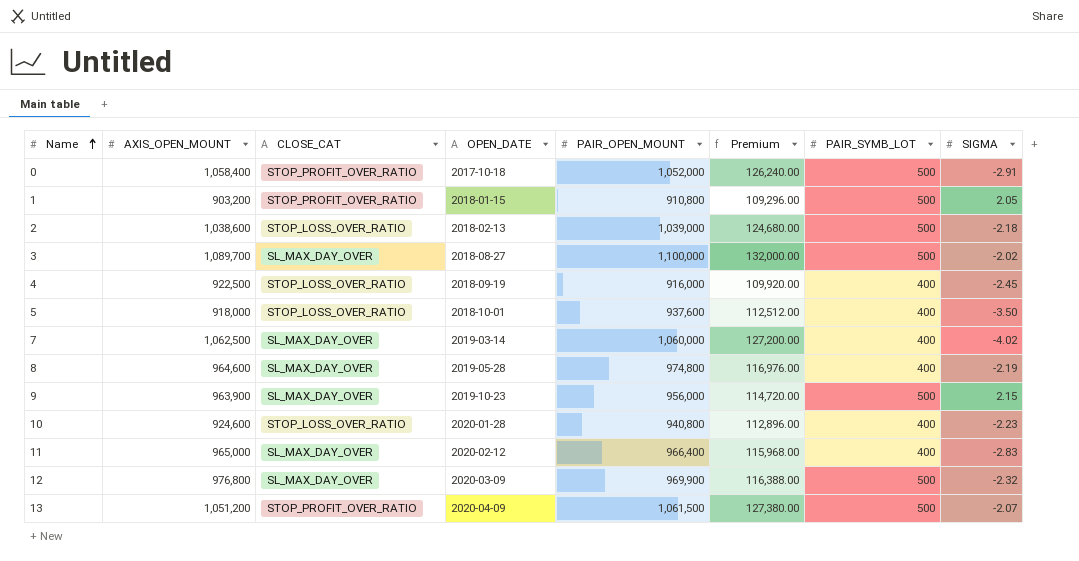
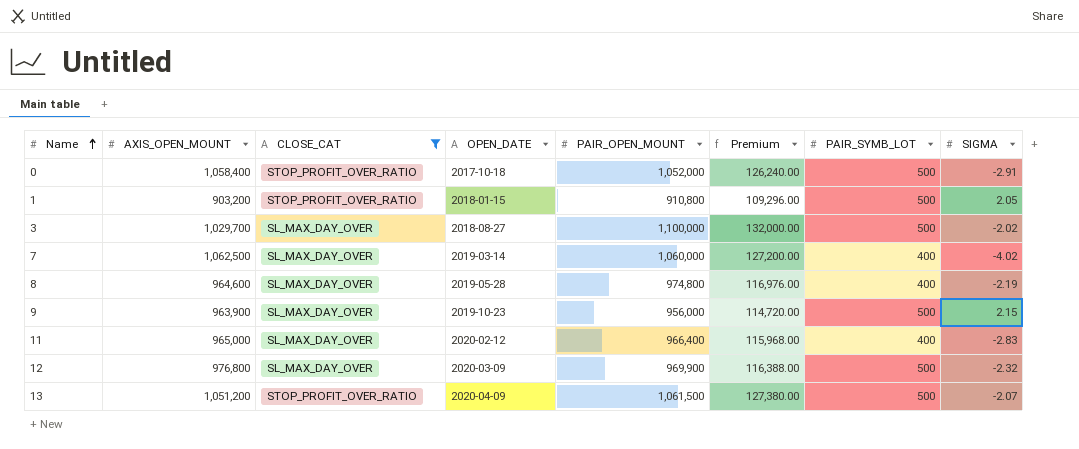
filter: none -> CLOSE_CAT != STOP_LOSS_OVER_RATIO
3 | AXIS_OPEN_MOUNT: 1,089,700 -> 1,029,700

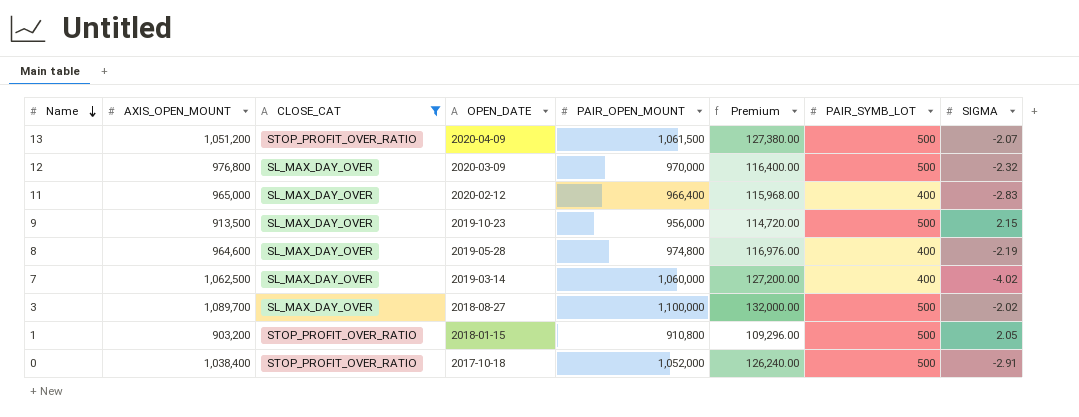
row order: Name ascending -> Name descending
12 | PAIR_OPEN_MOUNT: 969,900 -> 970,000
12 | Premium: 116,388.00 -> 116,400.00
9 | AXIS_OPEN_MOUNT: 963,900 -> 913,500
3 | AXIS_OPEN_MOUNT: 1,029,700 -> 1,089,700
0 | AXIS_OPEN_MOUNT: 1,058,400 -> 1,038,400

